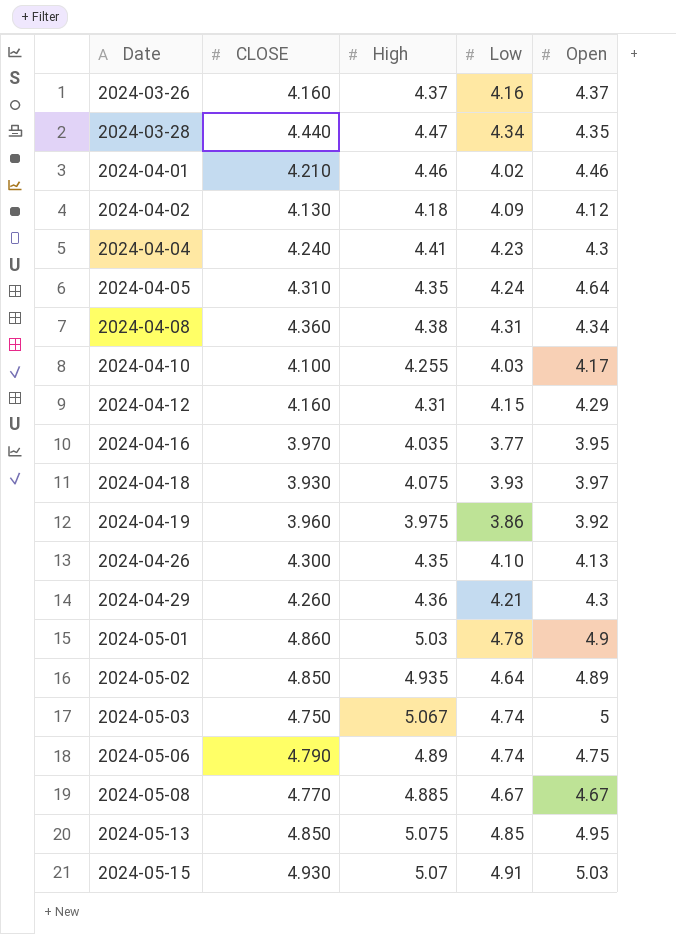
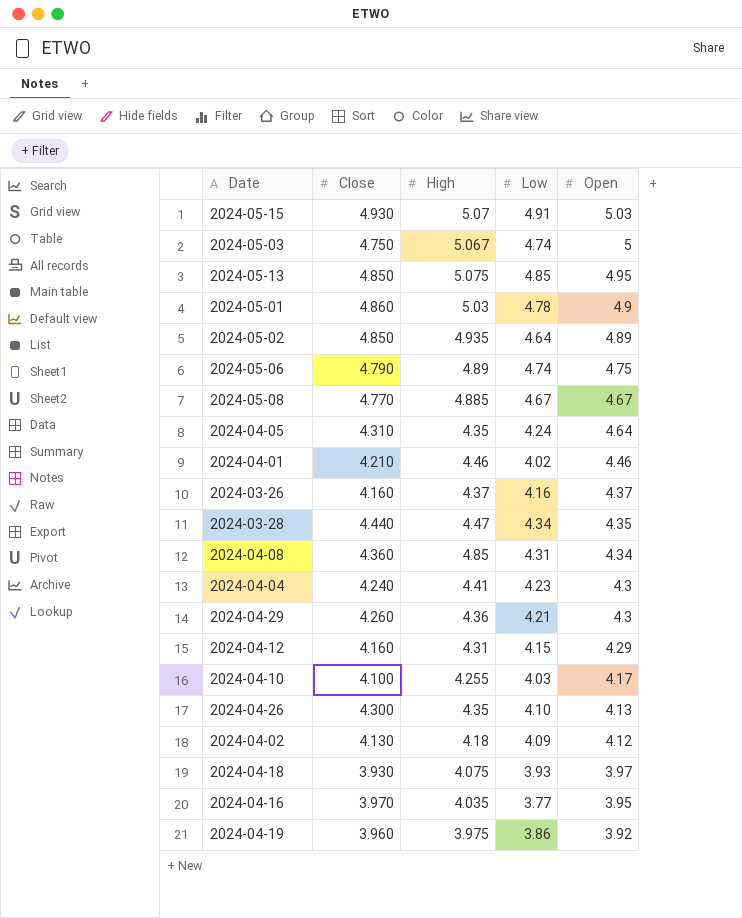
row order: Date ascending -> Open descending
column name: CLOSE -> Close
2024-04-08 | High: 4.38 -> 4.85

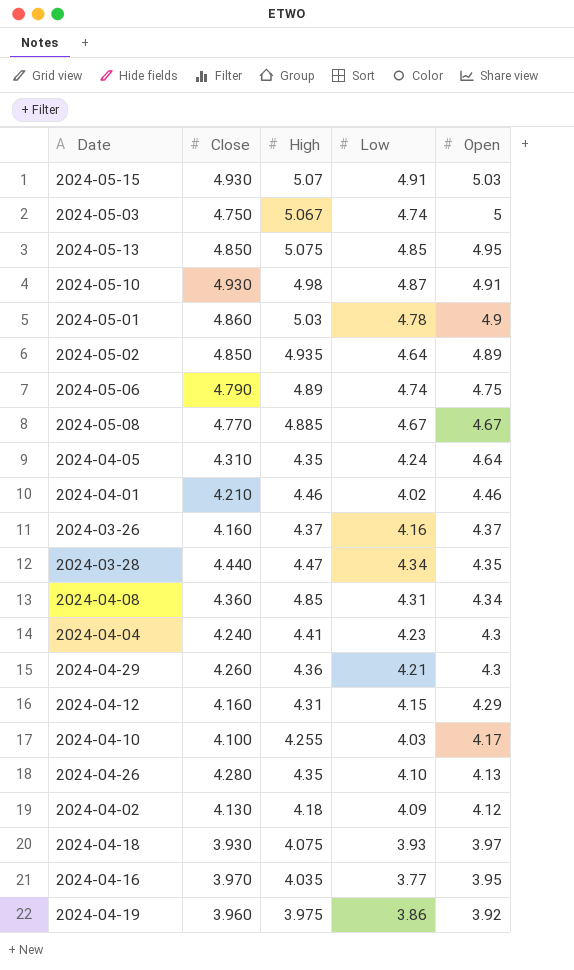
row 2024-05-10: none -> 4.930 | 4.98 | 4.87 | 4.91
2024-04-26 | Close: 4.300 -> 4.280

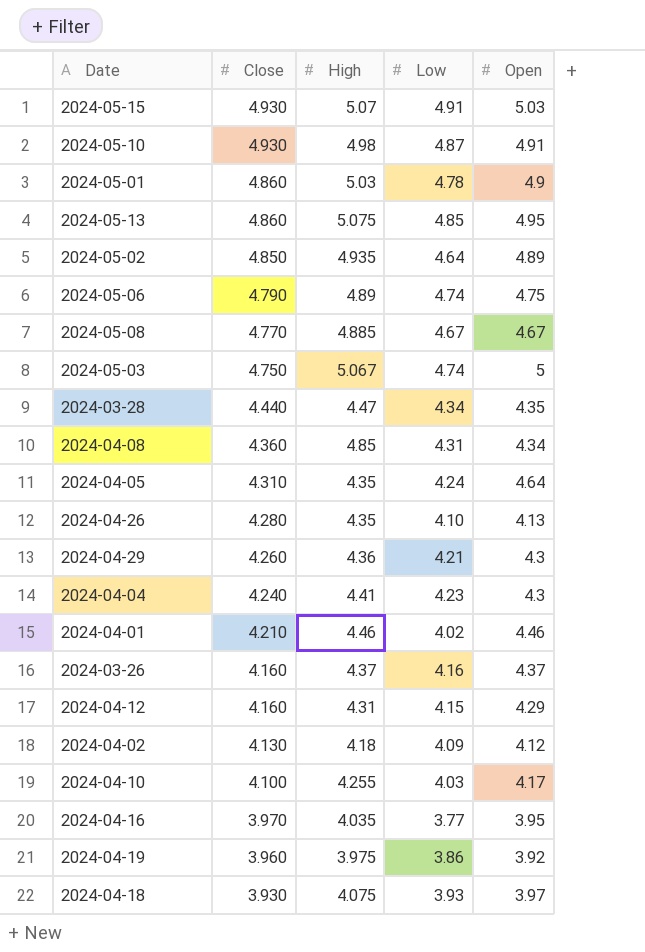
row order: Open descending -> Close descending
2024-05-13 | Close: 4.850 -> 4.860

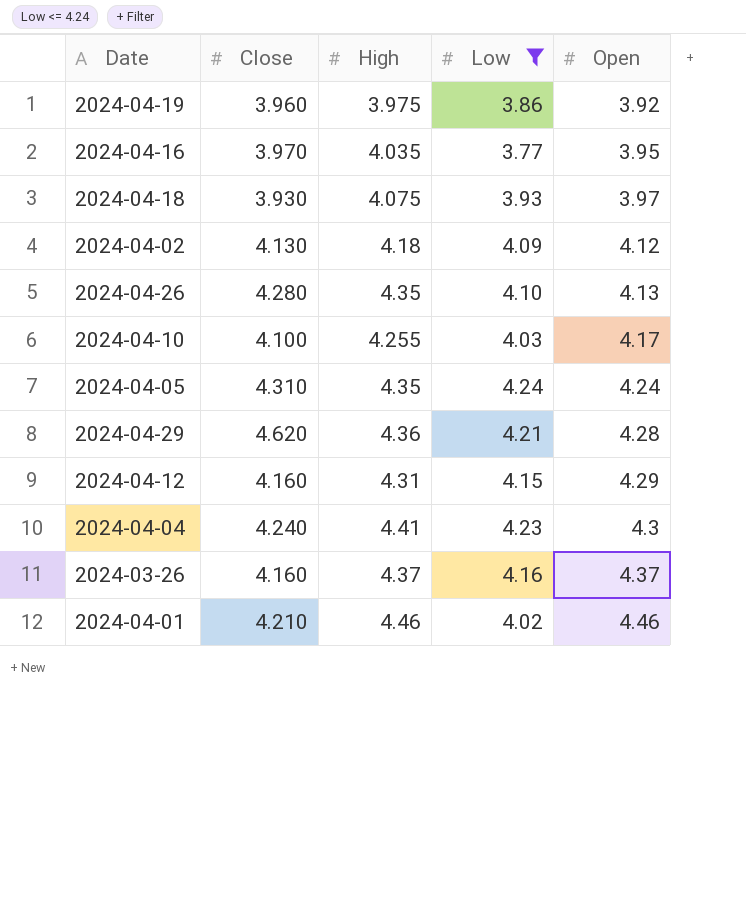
filter: none -> Low <= 4.24
row order: Close descending -> Open ascending
2024-04-05 | Open: 4.64 -> 4.24
2024-04-29 | Close: 4.260 -> 4.620
2024-04-29 | Open: 4.3 -> 4.28

